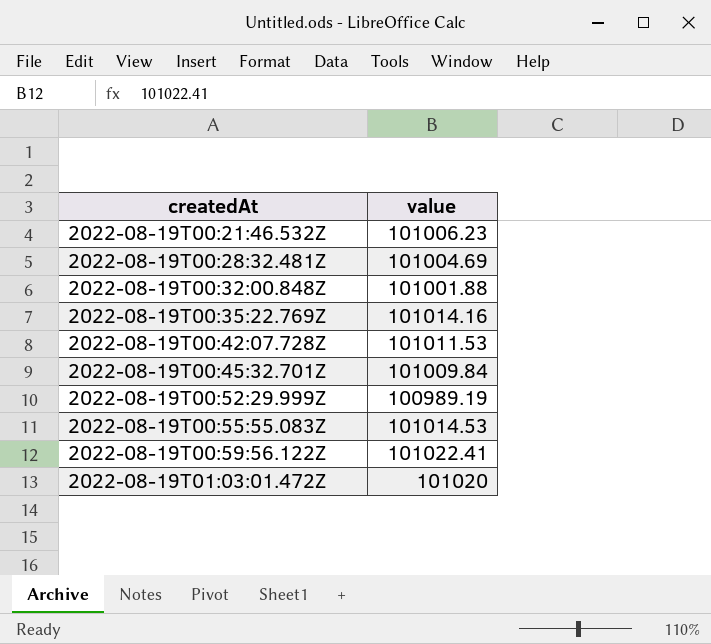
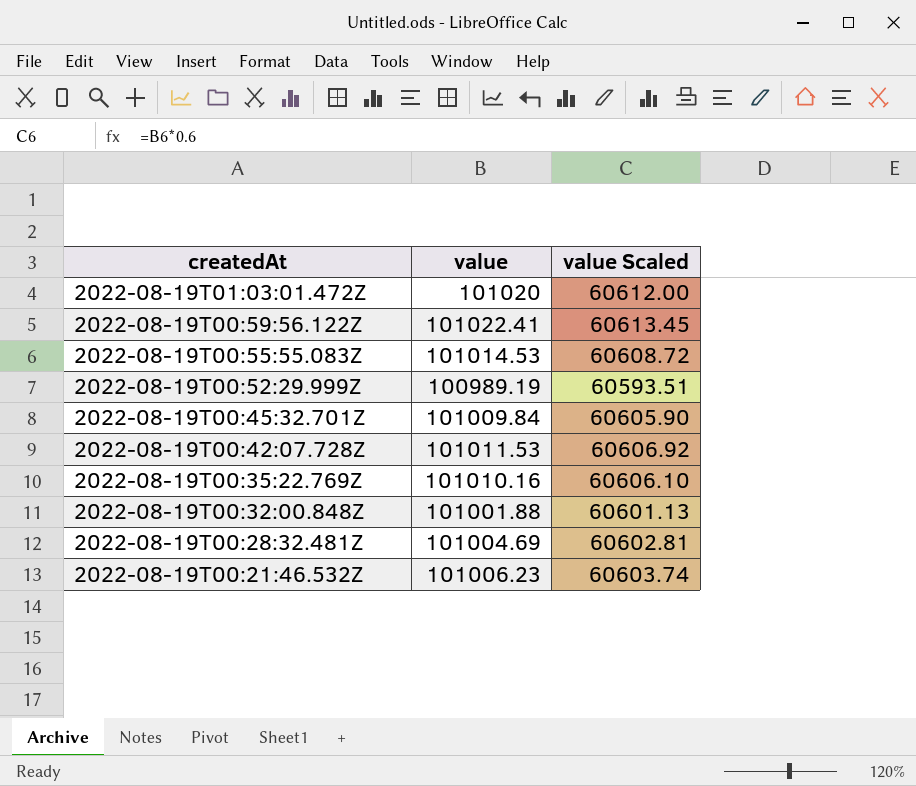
row order: createdAt ascending -> createdAt descending
column value Scaled | formula: none -> [value] * 0.6
2022-08-19T00:35:22.769Z | value: 101014.16 -> 101010.16

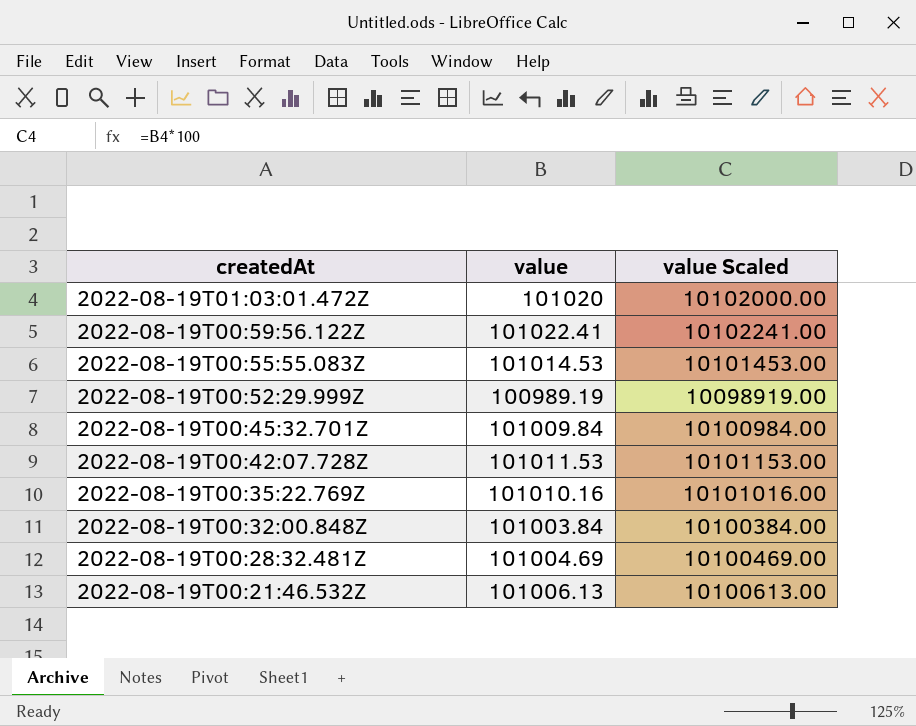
column value Scaled | formula: [value] * 0.6 -> [value] * 100
2022-08-19T00:32:00.848Z | value: 101001.88 -> 101003.84
2022-08-19T00:21:46.532Z | value: 101006.23 -> 101006.13

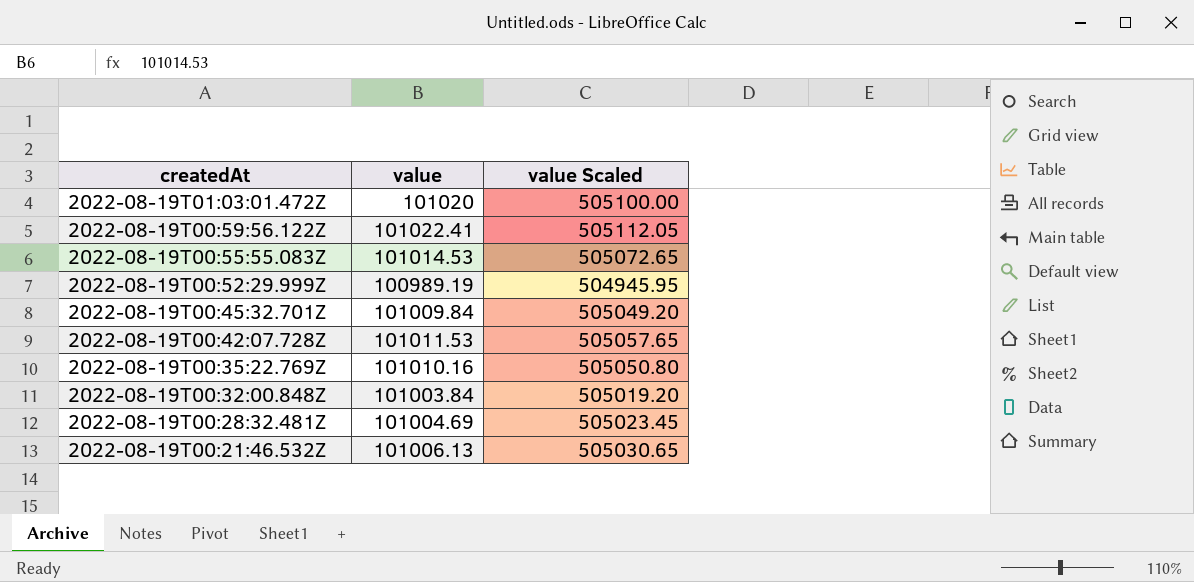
column value Scaled | formula: [value] * 100 -> [value] * 5

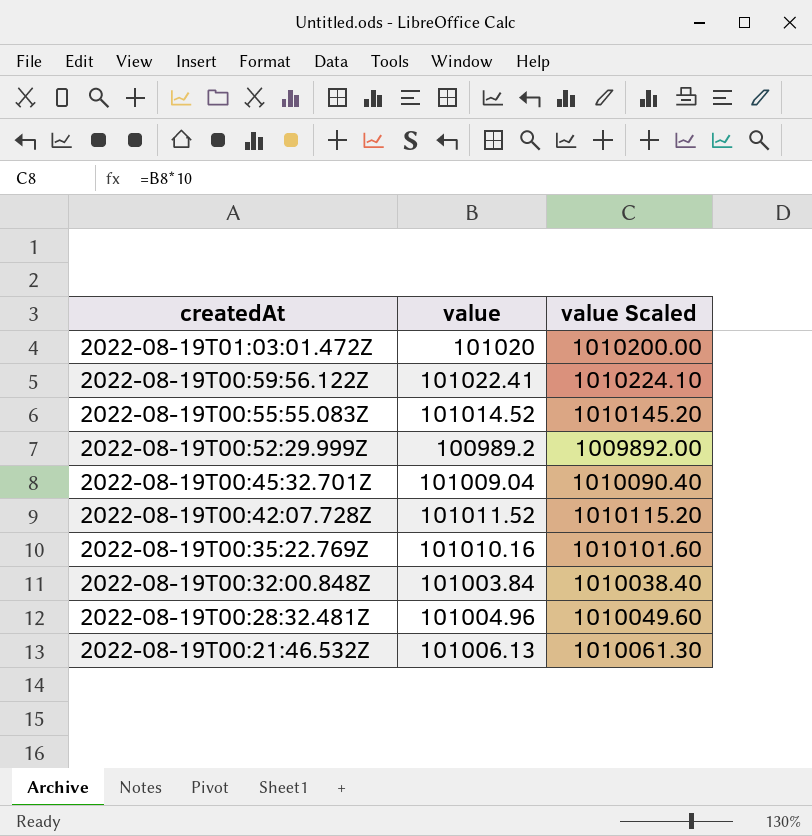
column value Scaled | formula: [value] * 5 -> [value] * 10
2022-08-19T00:55:55.083Z | value: 101014.53 -> 101014.52
2022-08-19T00:52:29.999Z | value: 100989.19 -> 100989.2
2022-08-19T00:45:32.701Z | value: 101009.84 -> 101009.04
2022-08-19T00:42:07.728Z | value: 101011.53 -> 101011.52
2022-08-19T00:28:32.481Z | value: 101004.69 -> 101004.96

